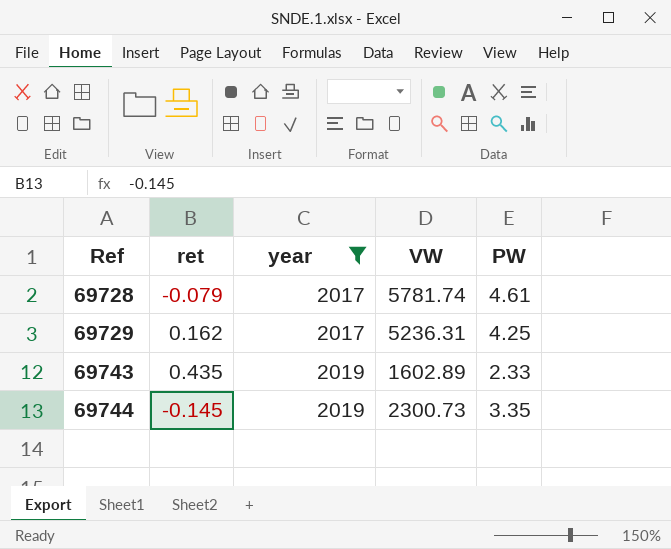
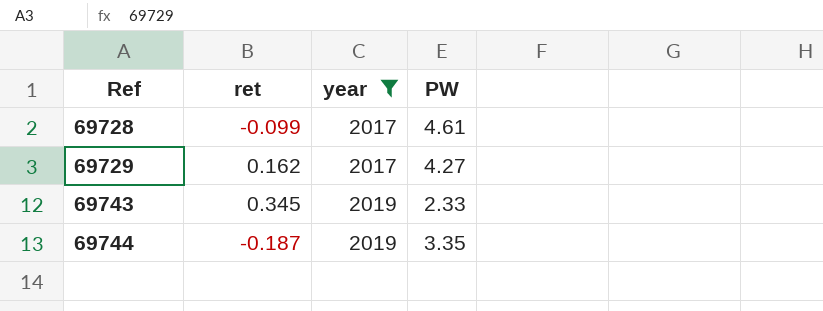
column VW | position: 4 -> none
69728 | ret: -0.079 -> -0.099
69729 | PW: 4.25 -> 4.27
69743 | ret: 0.435 -> 0.345
69744 | ret: -0.145 -> -0.187

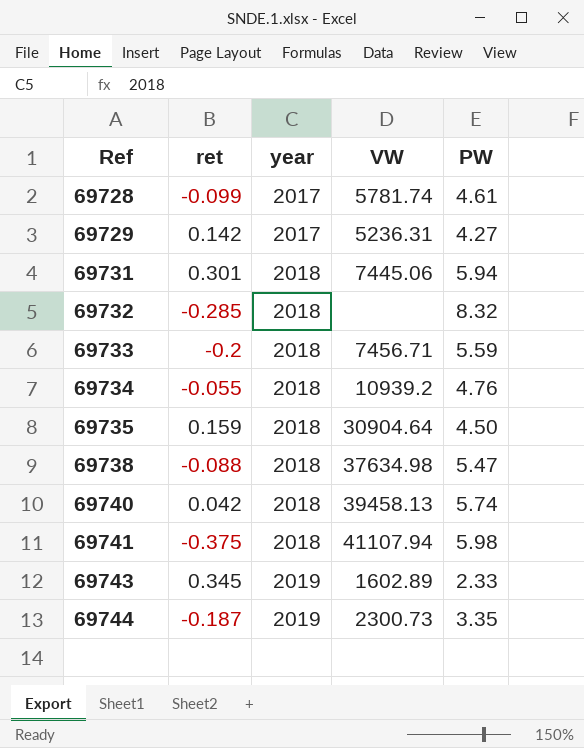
filter: year != 2018 -> none
column VW | position: none -> 4
69729 | ret: 0.162 -> 0.142

